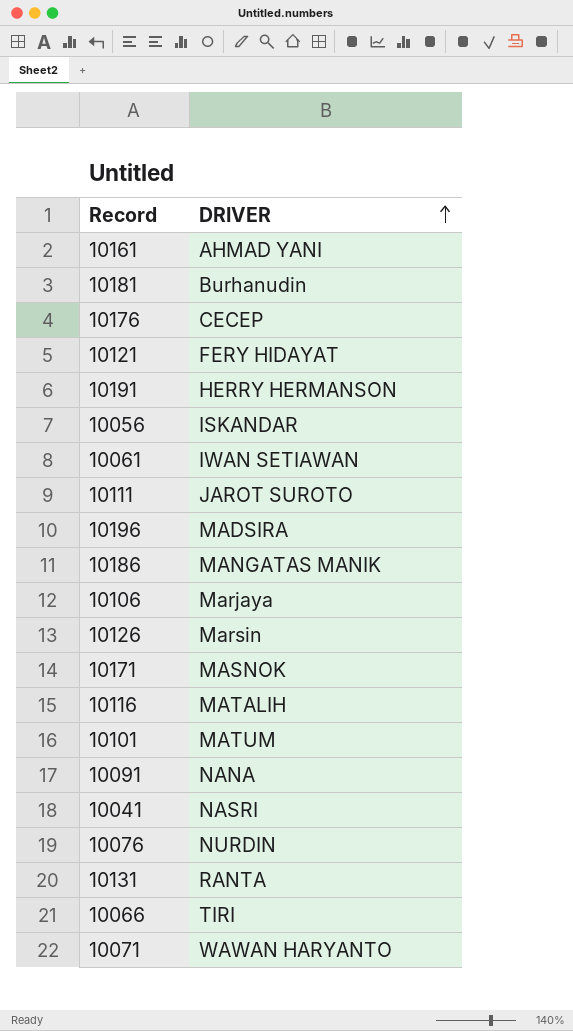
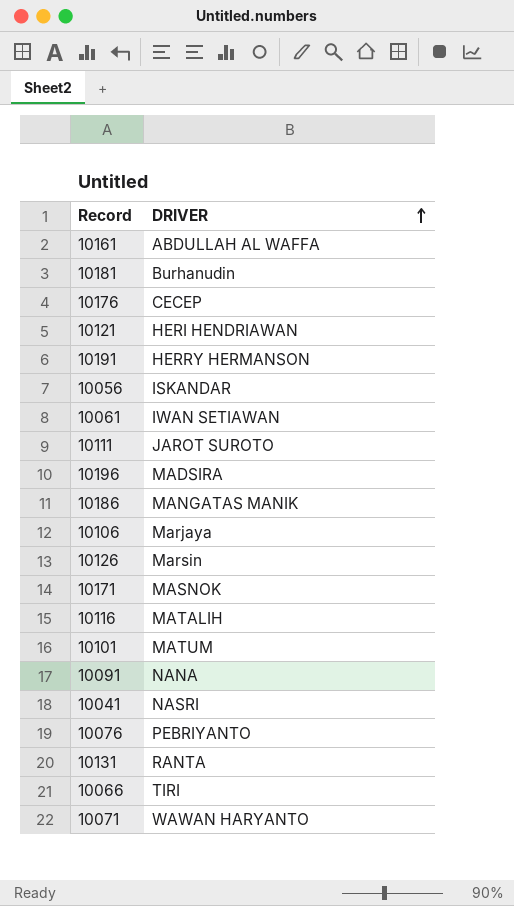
10161 | DRIVER: AHMAD YANI -> ABDULLAH AL WAFFA
10121 | DRIVER: FERY HIDAYAT -> HERI HENDRIAWAN
10076 | DRIVER: NURDIN -> PEBRIYANTO

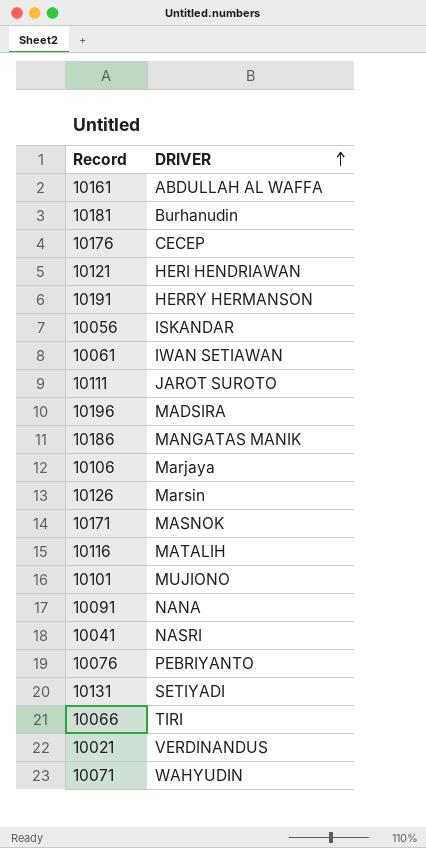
10101 | DRIVER: MATUM -> MUJIONO
10131 | DRIVER: RANTA -> SETIYADI
row 10021: none -> VERDINANDUS
10071 | DRIVER: WAWAN HARYANTO -> WAHYUDIN

